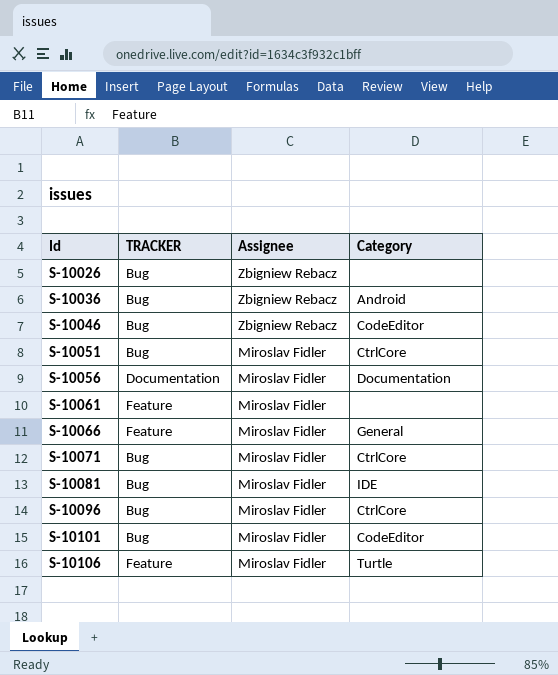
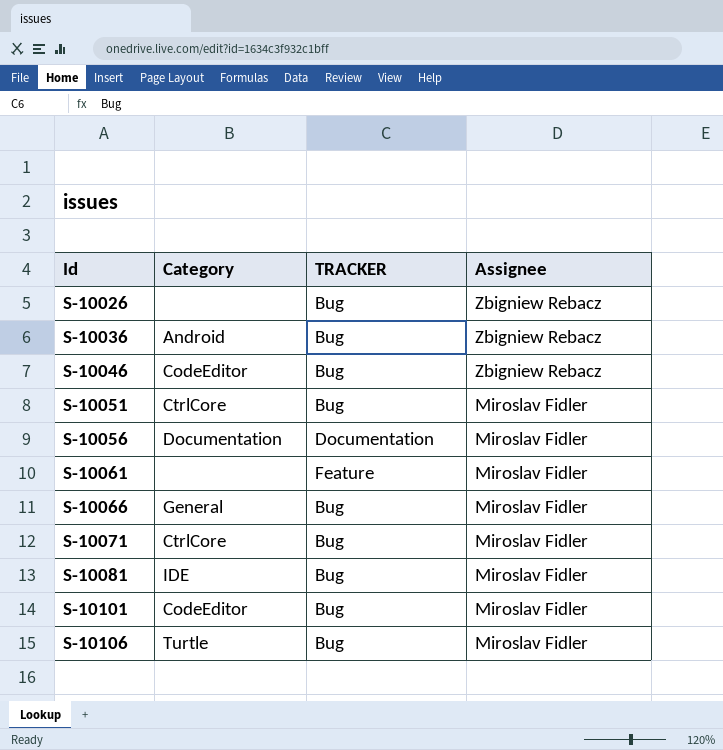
column Category | position: 4 -> 2
row S-10096: Bug | Miroslav Fidler | CtrlCore -> none
S-10066 | TRACKER: Feature -> Bug
S-10106 | TRACKER: Feature -> Bug

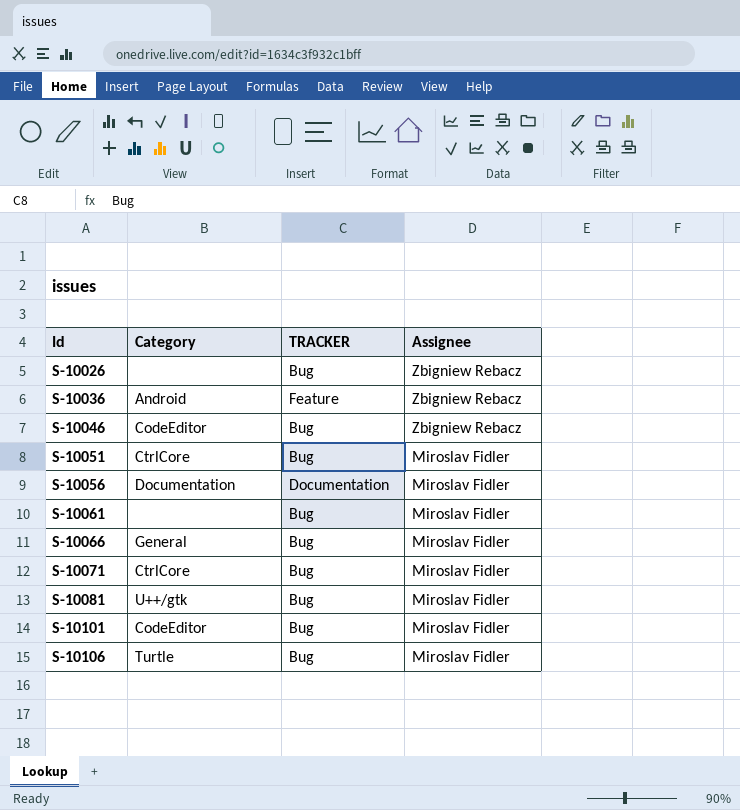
S-10036 | TRACKER: Bug -> Feature
S-10061 | TRACKER: Feature -> Bug
S-10081 | Category: IDE -> U++/gtk

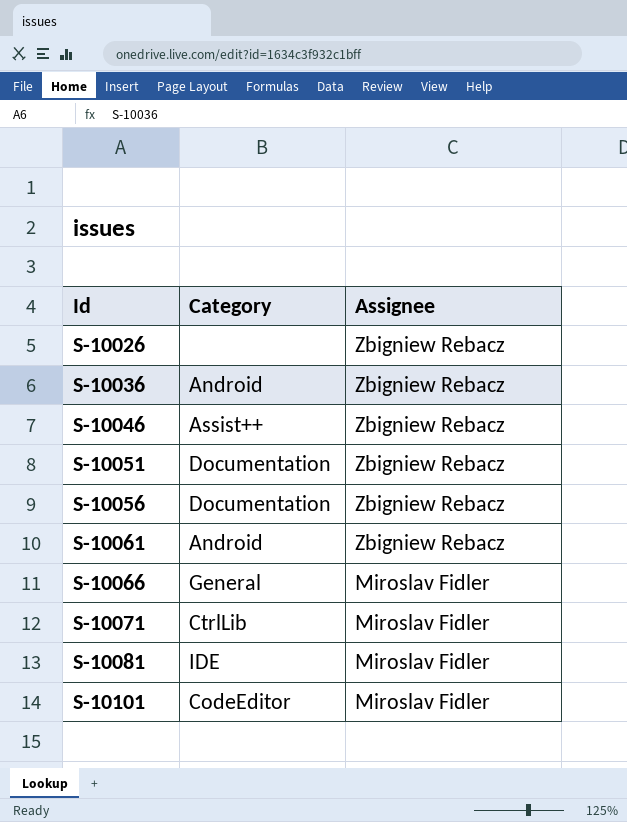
column TRACKER | position: 3 -> none
row S-10106: Turtle | Bug | Miroslav Fidler -> none
S-10046 | Category: CodeEditor -> Assist++
S-10051 | Category: CtrlCore -> Documentation
S-10051 | Assignee: Miroslav Fidler -> Zbigniew Rebacz
S-10056 | Assignee: Miroslav Fidler -> Zbigniew Rebacz
S-10061 | Category: none -> Android
S-10061 | Assignee: Miroslav Fidler -> Zbigniew Rebacz
S-10071 | Category: CtrlCore -> CtrlLib
S-10081 | Category: U++/gtk -> IDE

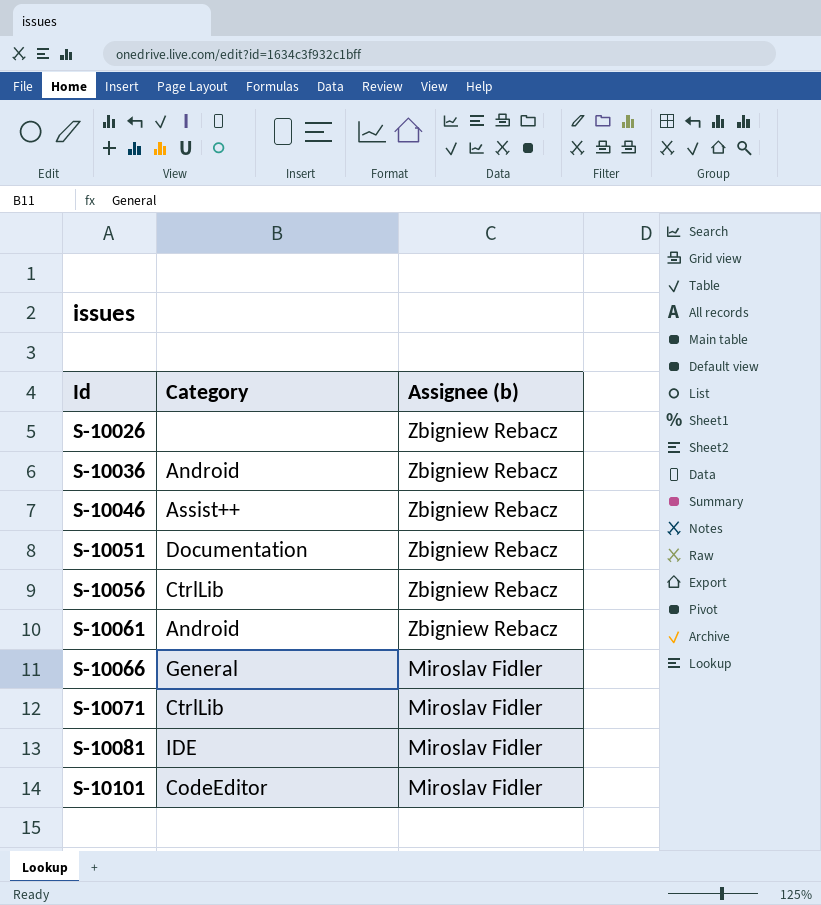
column name: Assignee -> Assignee (b)
S-10056 | Category: Documentation -> CtrlLib

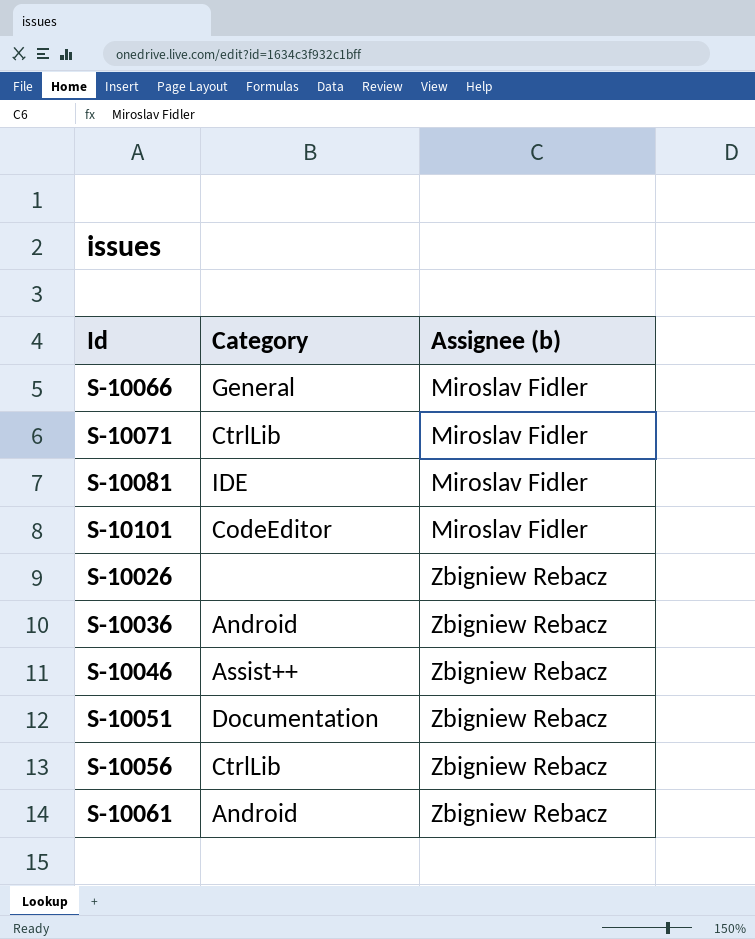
row order: Id ascending -> Assignee (b) ascending

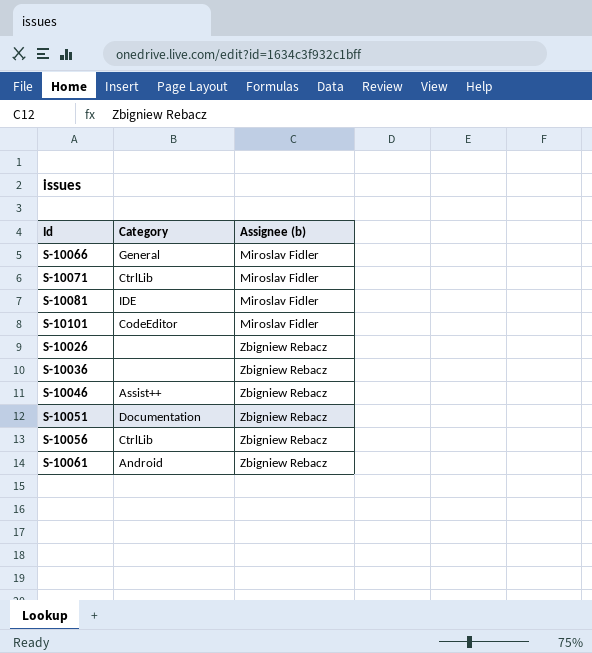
S-10036 | Category: Android -> none

